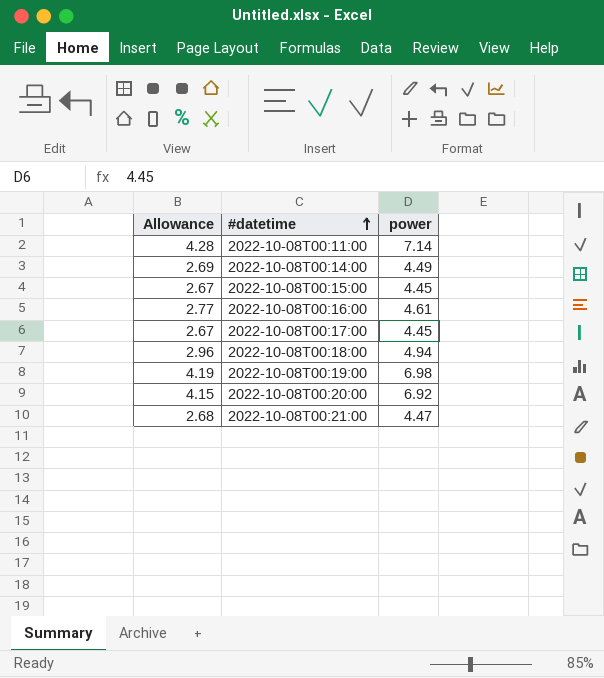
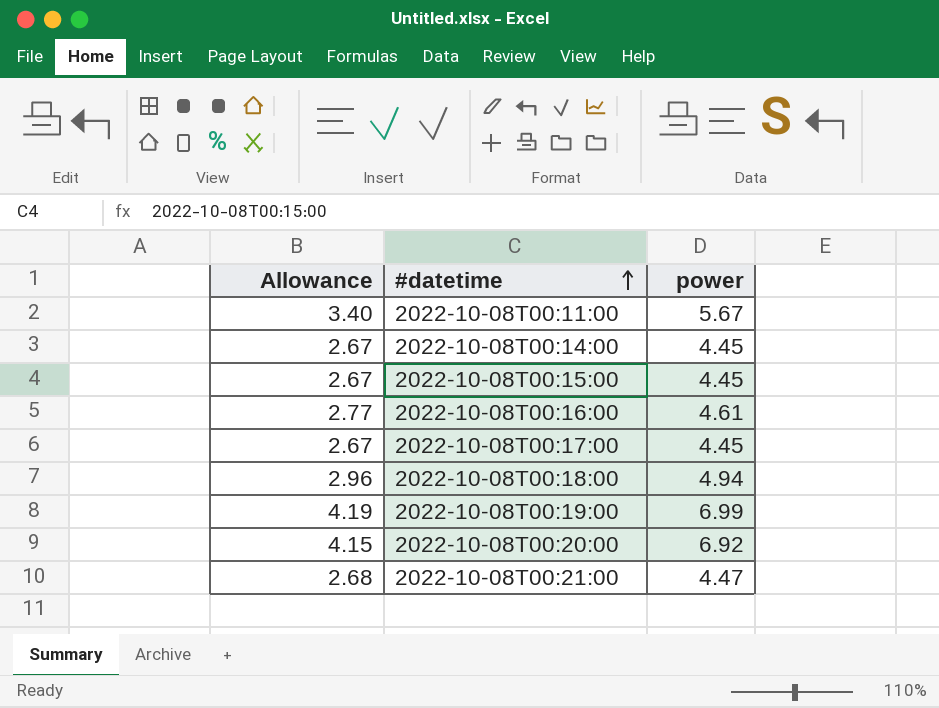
2022-10-08T00:11:00 | Allowance: 4.28 -> 3.40
2022-10-08T00:11:00 | power: 7.14 -> 5.67
2022-10-08T00:14:00 | Allowance: 2.69 -> 2.67
2022-10-08T00:14:00 | power: 4.49 -> 4.45
2022-10-08T00:19:00 | power: 6.98 -> 6.99

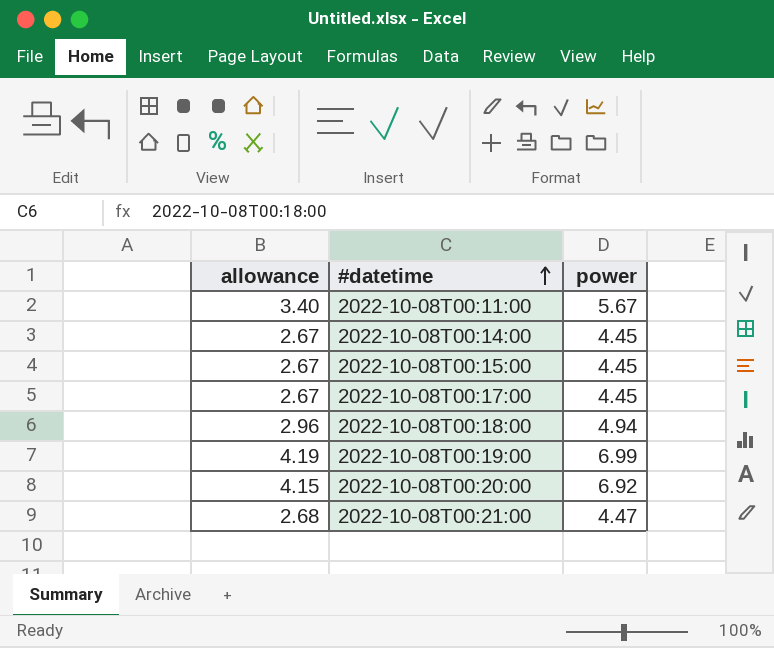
column name: Allowance -> allowance
row 2022-10-08T00:16:00: 2.77 | 4.61 -> none

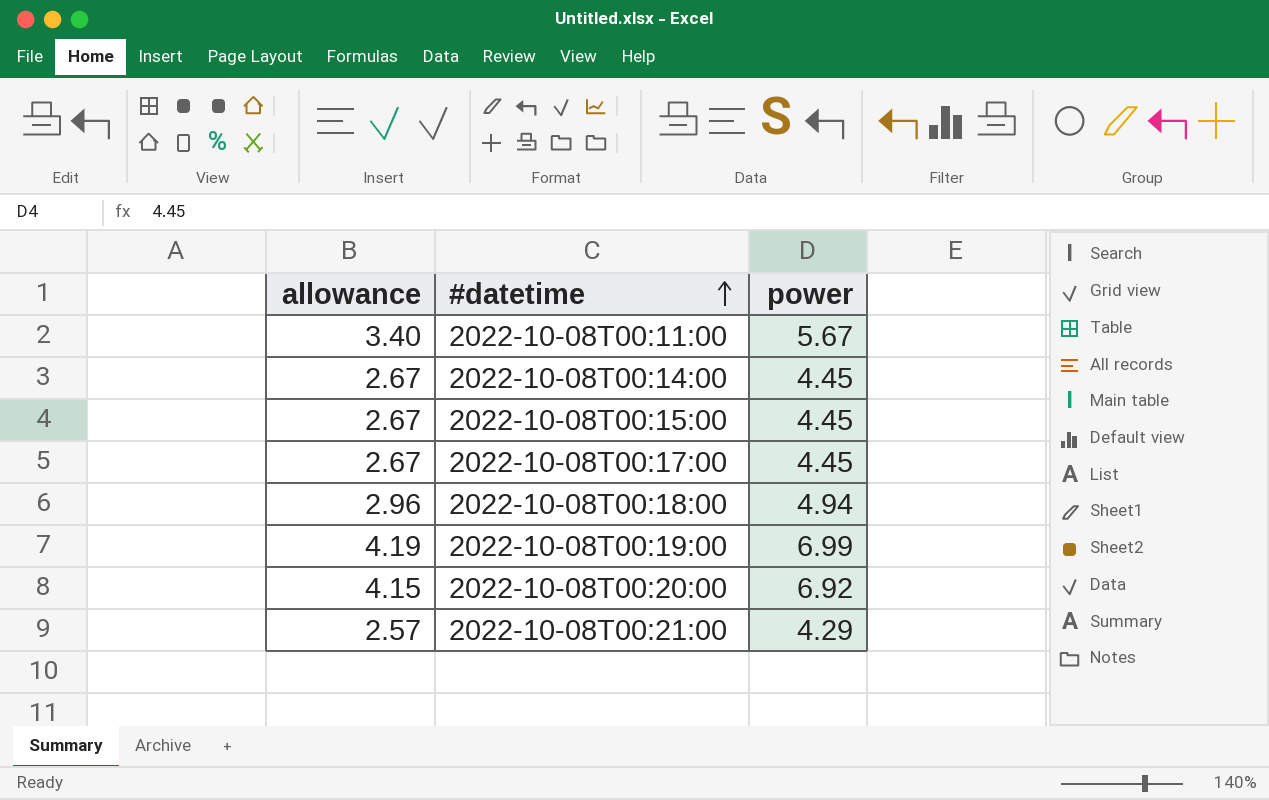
2022-10-08T00:21:00 | allowance: 2.68 -> 2.57
2022-10-08T00:21:00 | power: 4.47 -> 4.29

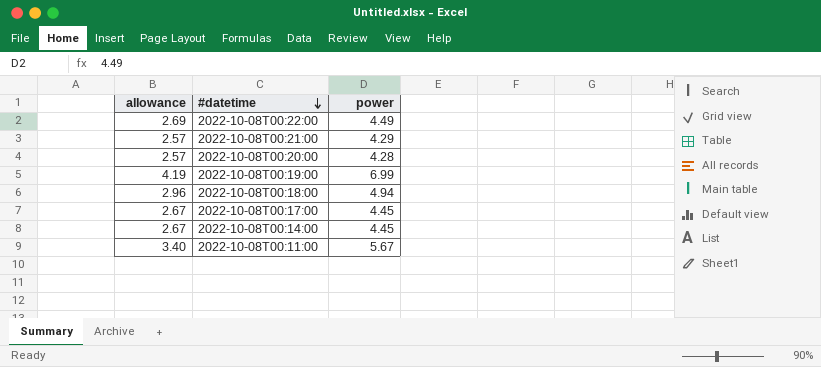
row order: #datetime ascending -> #datetime descending
row 2022-10-08T00:15:00: 2.67 | 4.45 -> none
row 2022-10-08T00:22:00: none -> 2.69 | 4.49
2022-10-08T00:20:00 | allowance: 4.15 -> 2.57
2022-10-08T00:20:00 | power: 6.92 -> 4.28

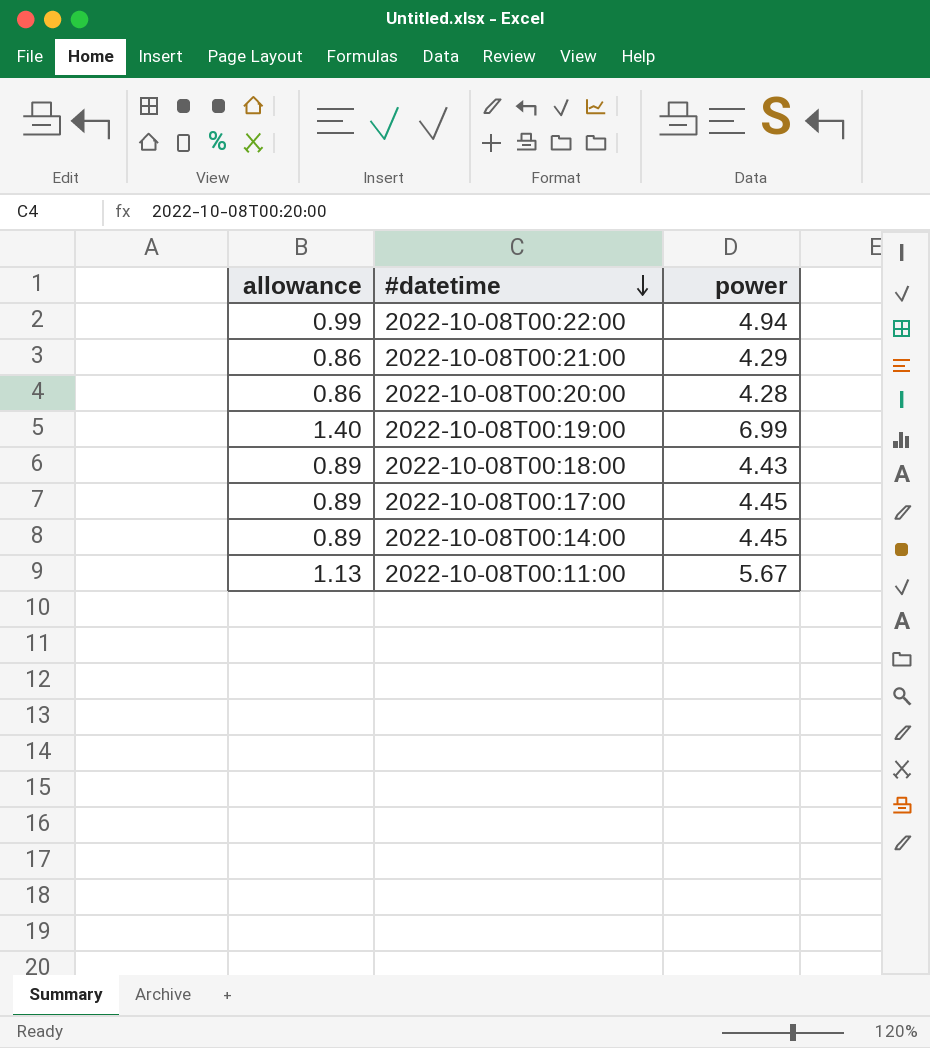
column allowance | formula: [power] * 0.6 -> [power] * 0.2
2022-10-08T00:22:00 | power: 4.49 -> 4.94
2022-10-08T00:18:00 | power: 4.94 -> 4.43

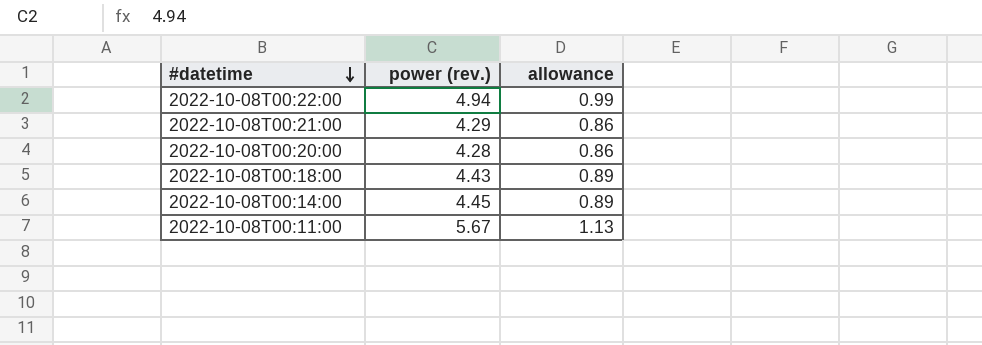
column name: power -> power (rev.)
column allowance | position: 1 -> 3
row 2022-10-08T00:19:00: 1.40 | 6.99 -> none
row 2022-10-08T00:17:00: 0.89 | 4.45 -> none

